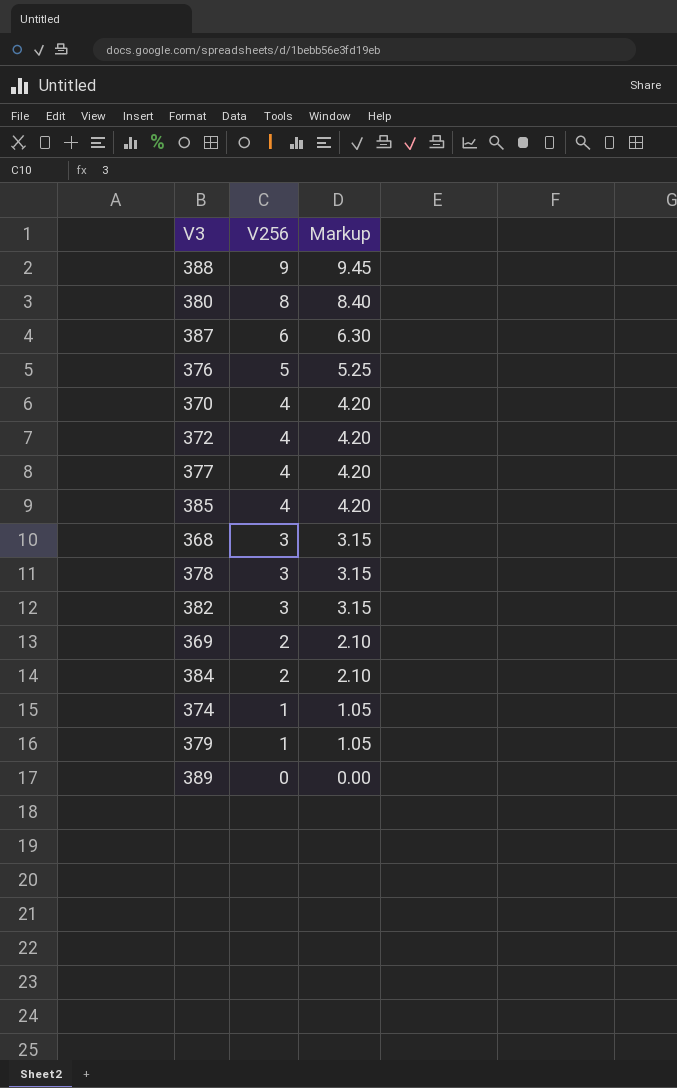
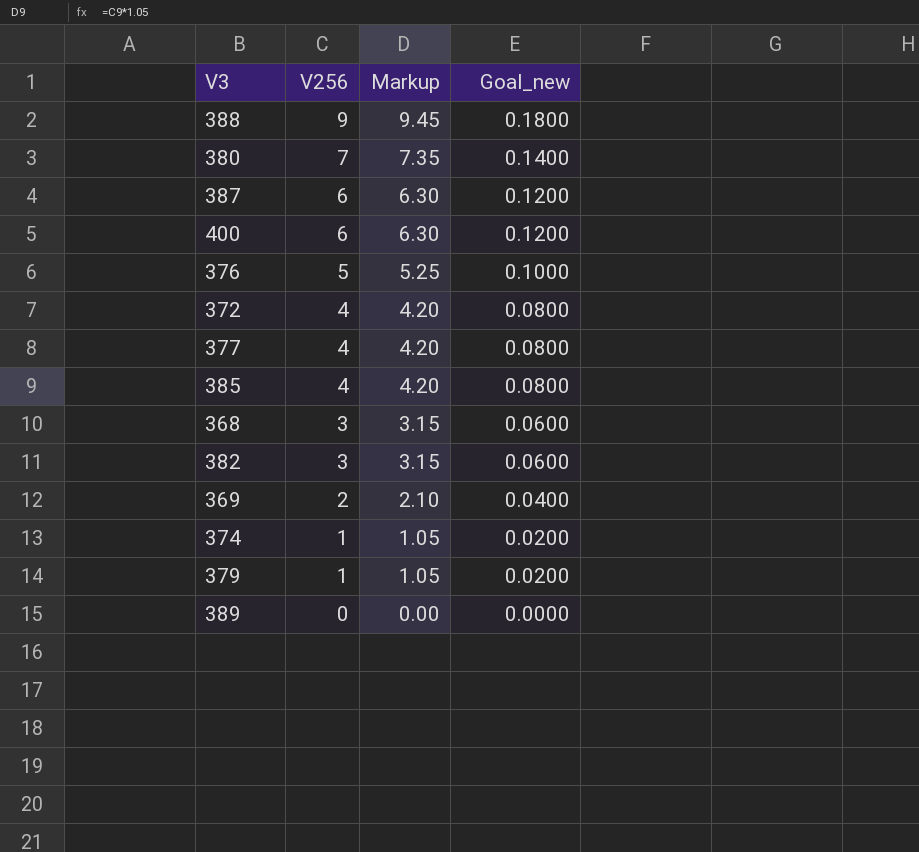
column Goal_new | formula: none -> [V256] * 0.02
row 370: 4 | 4.20 -> none
row 378: 3 | 3.15 -> none
row 384: 2 | 2.10 -> none
380 | V256: 8 -> 7
380 | Markup: 8.40 -> 7.35
row 400: none -> 6 | 6.30 | 0.1200

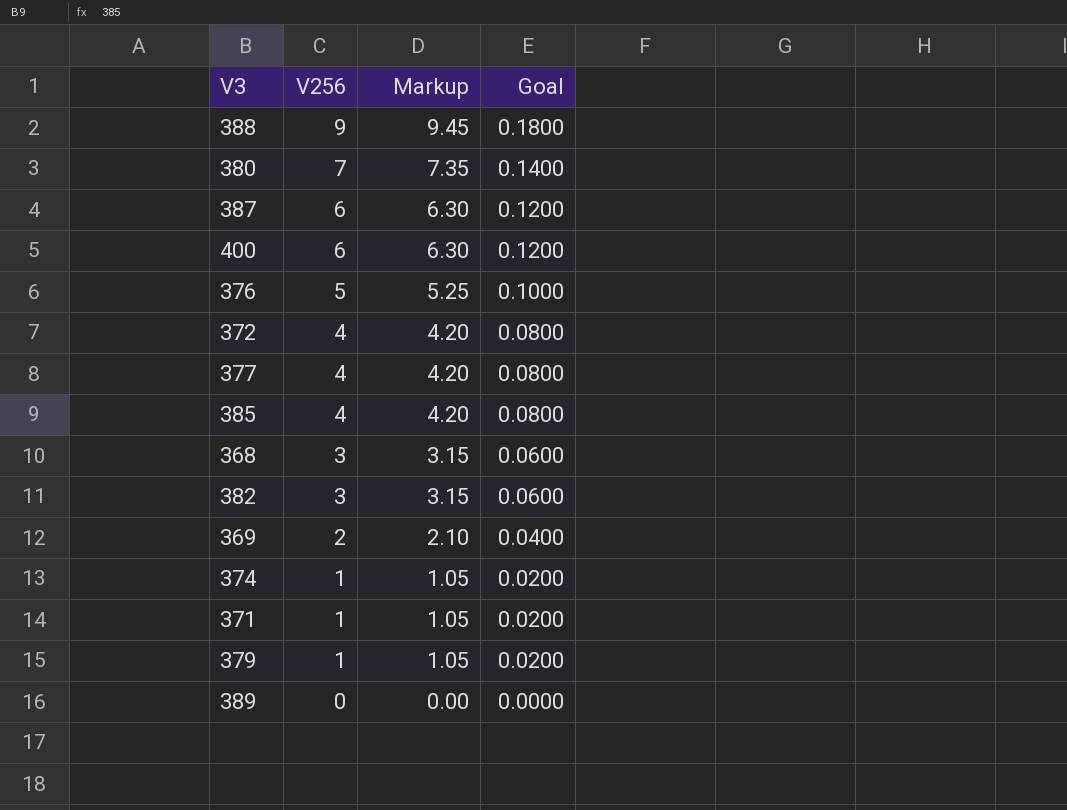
column name: Goal_new -> Goal
row 371: none -> 1 | 1.05 | 0.0200

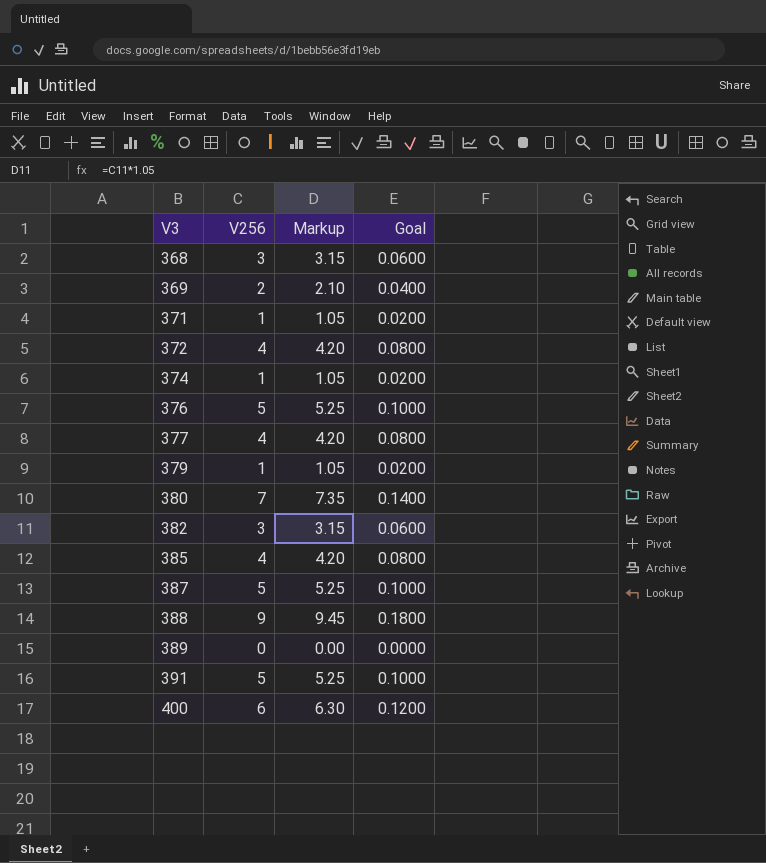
row order: V256 descending -> V3 ascending
387 | V256: 6 -> 5
387 | Markup: 6.30 -> 5.25
387 | Goal: 0.1200 -> 0.1000
row 391: none -> 5 | 5.25 | 0.1000

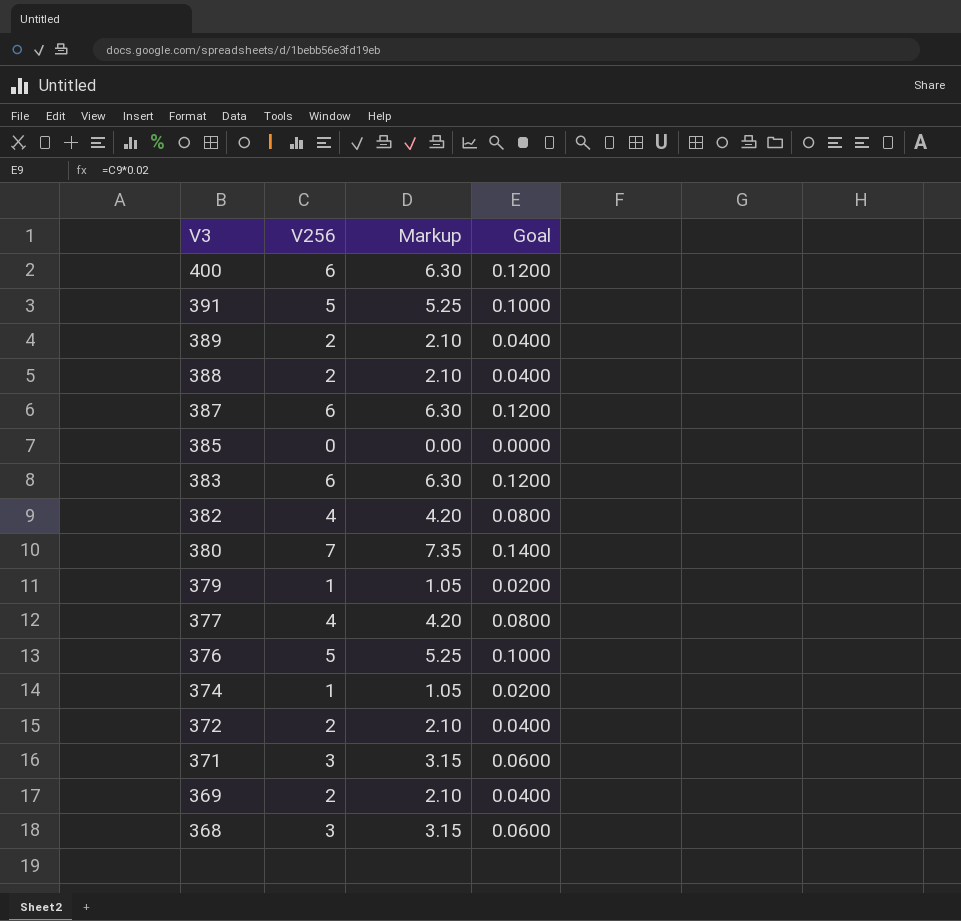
row order: V3 ascending -> V3 descending
389 | V256: 0 -> 2
389 | Markup: 0.00 -> 2.10
389 | Goal: 0.0000 -> 0.0400
388 | V256: 9 -> 2
388 | Markup: 9.45 -> 2.10
388 | Goal: 0.1800 -> 0.0400
387 | V256: 5 -> 6
387 | Markup: 5.25 -> 6.30
387 | Goal: 0.1000 -> 0.1200
385 | V256: 4 -> 0
385 | Markup: 4.20 -> 0.00
385 | Goal: 0.0800 -> 0.0000
row 383: none -> 6 | 6.30 | 0.1200
382 | V256: 3 -> 4
382 | Markup: 3.15 -> 4.20
382 | Goal: 0.0600 -> 0.0800
372 | V256: 4 -> 2
372 | Markup: 4.20 -> 2.10
372 | Goal: 0.0800 -> 0.0400
371 | V256: 1 -> 3
371 | Markup: 1.05 -> 3.15
371 | Goal: 0.0200 -> 0.0600

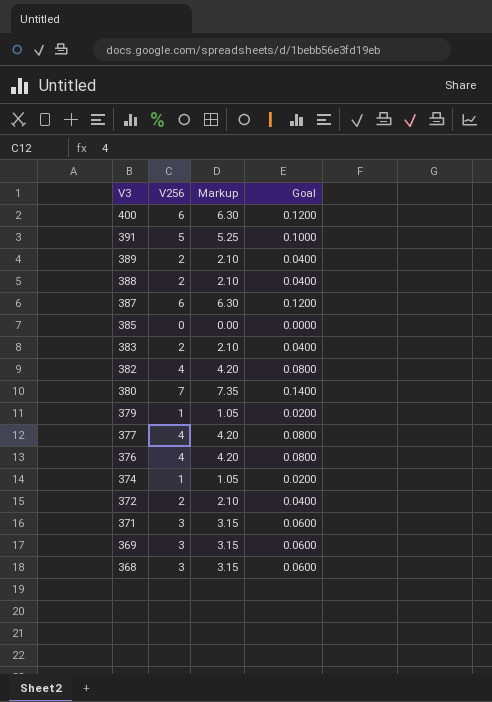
383 | V256: 6 -> 2
383 | Markup: 6.30 -> 2.10
383 | Goal: 0.1200 -> 0.0400
376 | V256: 5 -> 4
376 | Markup: 5.25 -> 4.20
376 | Goal: 0.1000 -> 0.0800
369 | V256: 2 -> 3
369 | Markup: 2.10 -> 3.15
369 | Goal: 0.0400 -> 0.0600

